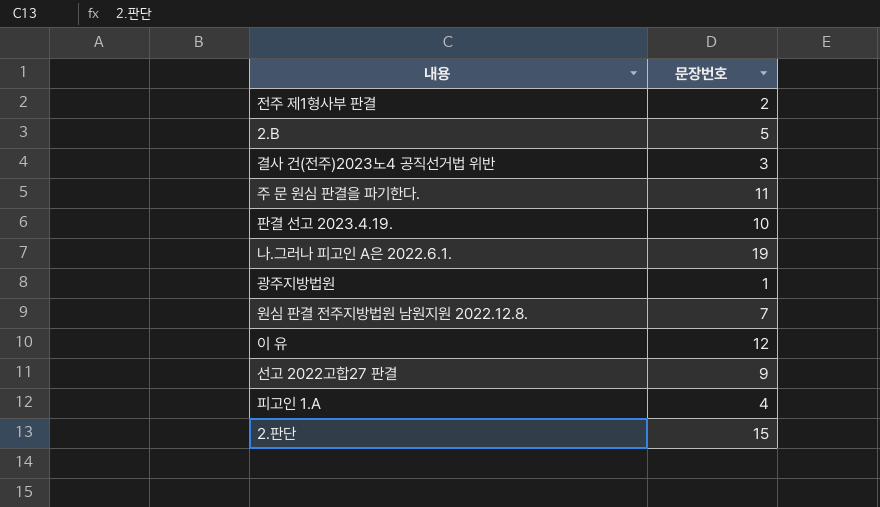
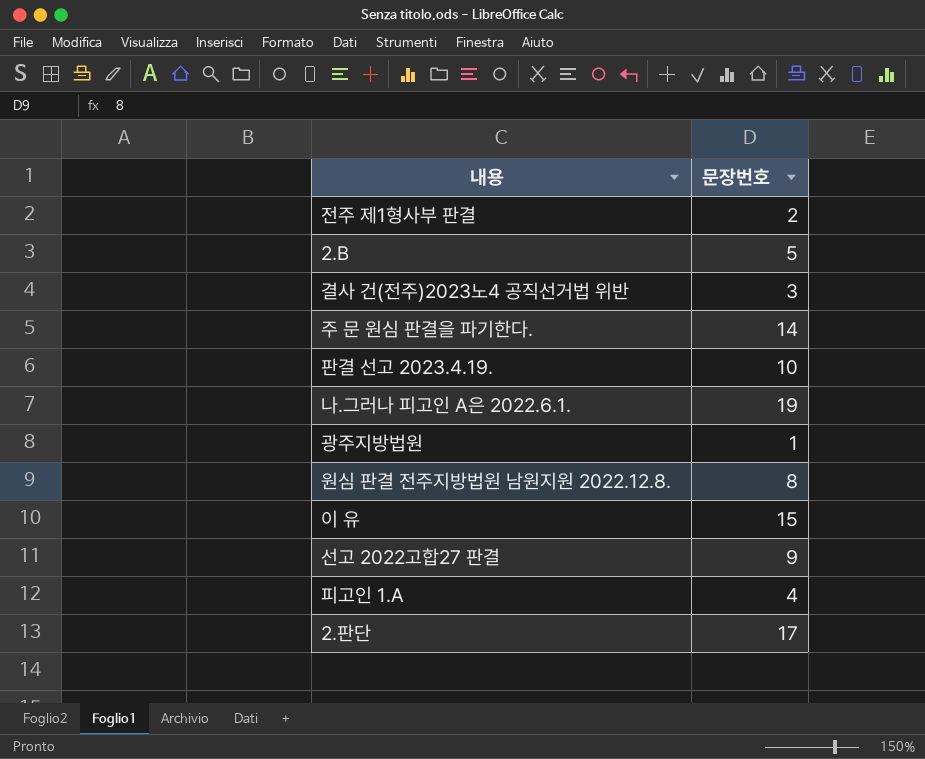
주 문 원심 판결을 파기한다. | 문장번호: 11 -> 14
원심 판결 전주지방법원 남원지원 2022.12.8. | 문장번호: 7 -> 8
이 유 | 문장번호: 12 -> 15
2.판단 | 문장번호: 15 -> 17

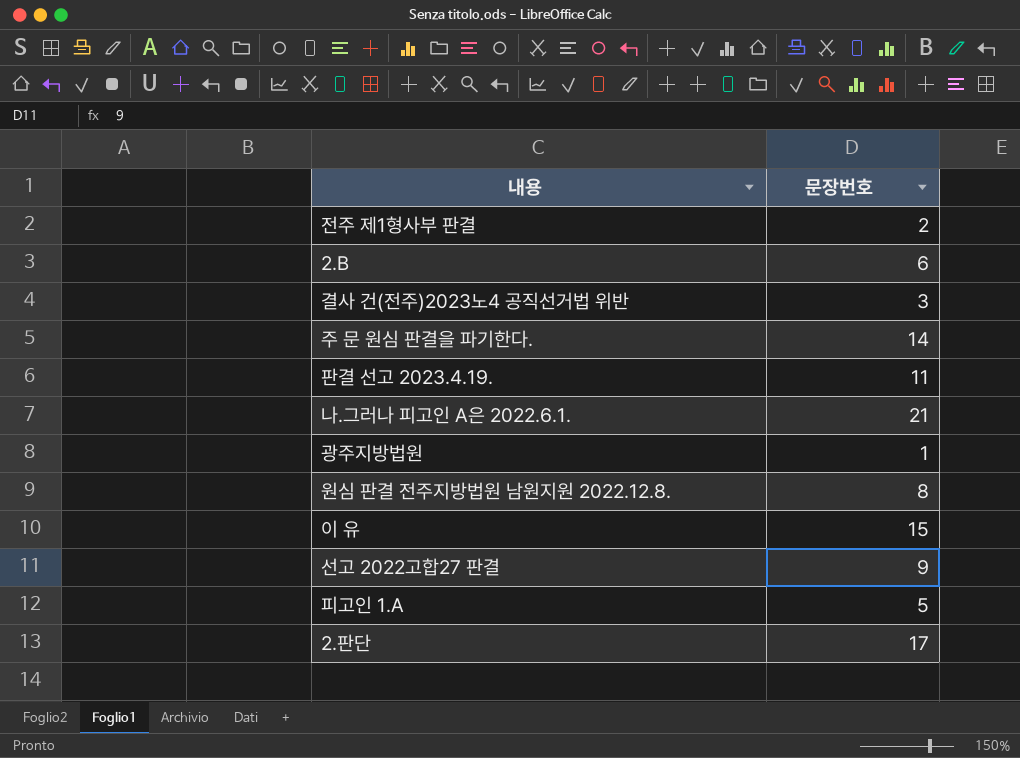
2.B | 문장번호: 5 -> 6
판결 선고 2023.4.19. | 문장번호: 10 -> 11
나.그러나 피고인 A은 2022.6.1. | 문장번호: 19 -> 21
피고인 1.A | 문장번호: 4 -> 5

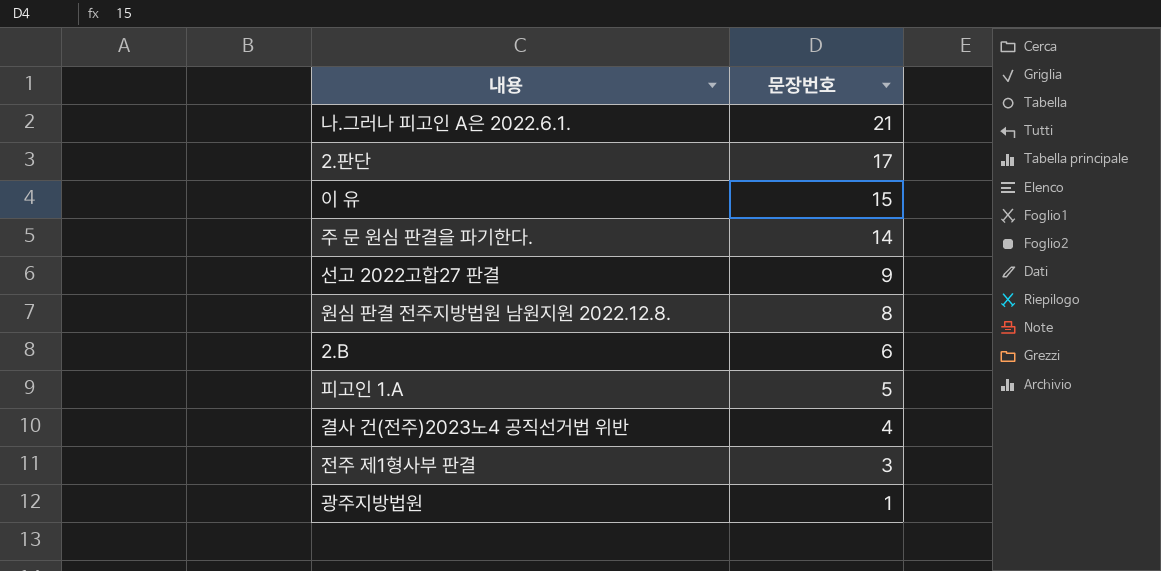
row order: none -> 문장번호 descending
row 판결 선고 2023.4.19.: 11 -> none
결사 건(전주)2023노4 공직선거법 위반 | 문장번호: 3 -> 4
전주 제1형사부 판결 | 문장번호: 2 -> 3

